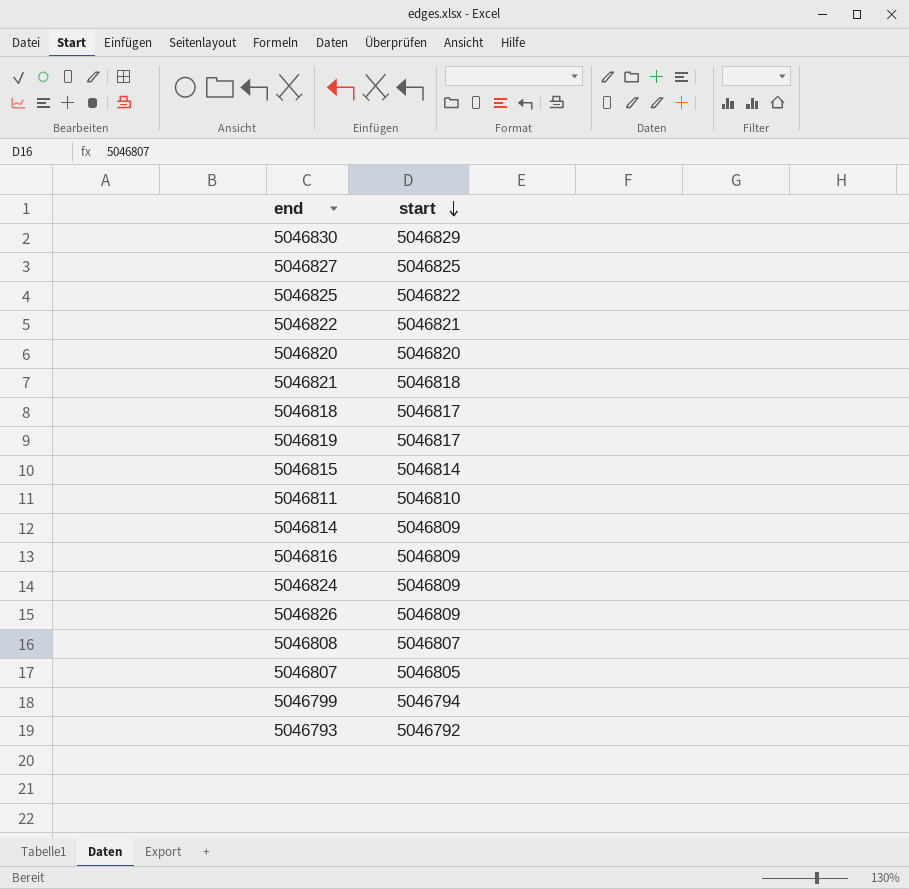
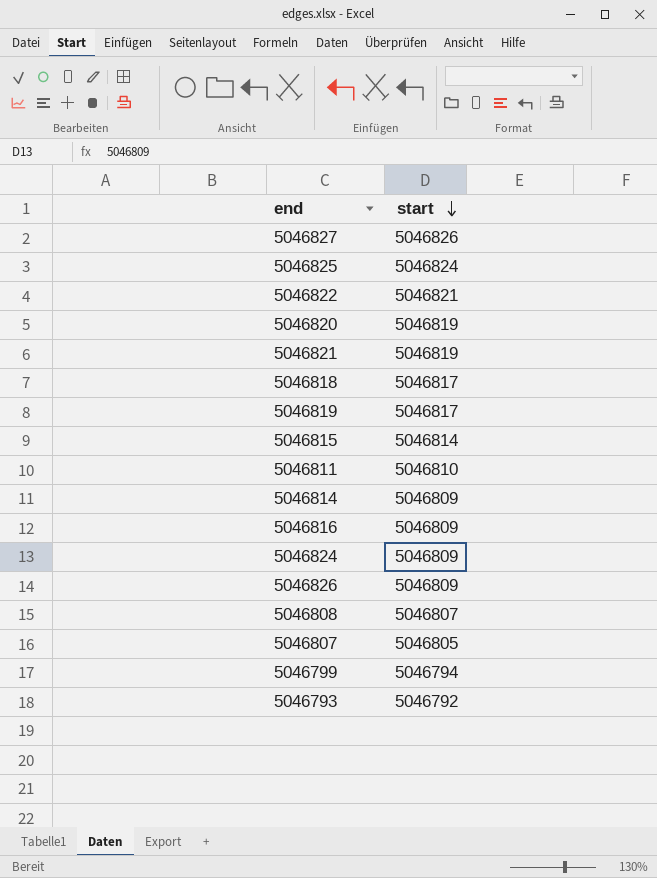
row 5046830: 5046829 -> none
5046827 | start: 5046825 -> 5046826
5046825 | start: 5046822 -> 5046824
5046820 | start: 5046820 -> 5046819
5046821 | start: 5046818 -> 5046819

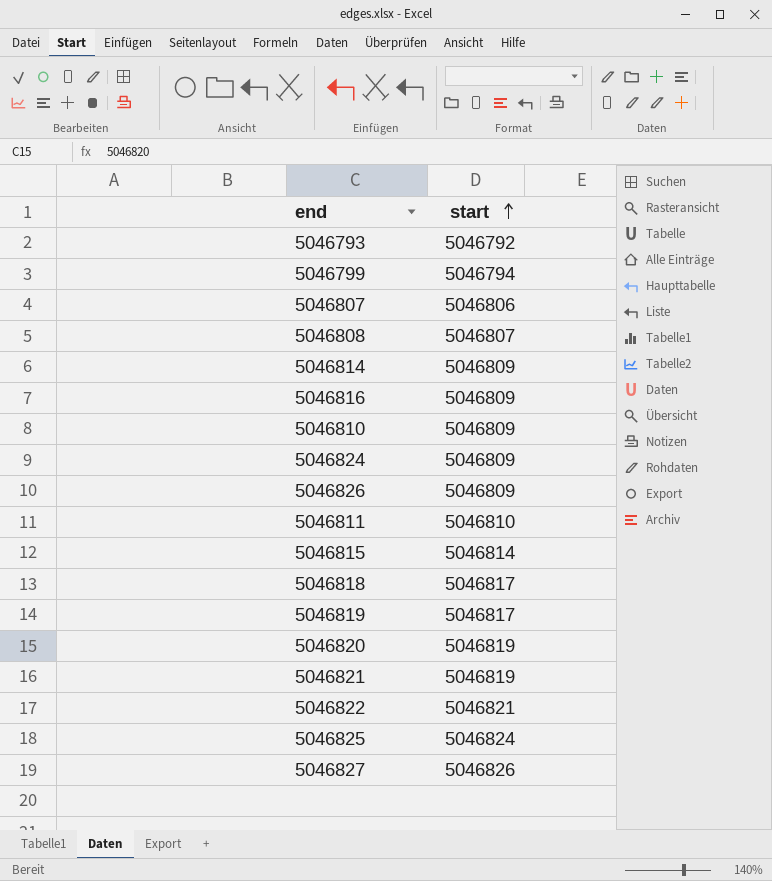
row order: start descending -> start ascending
5046807 | start: 5046805 -> 5046806
row 5046810: none -> 5046809

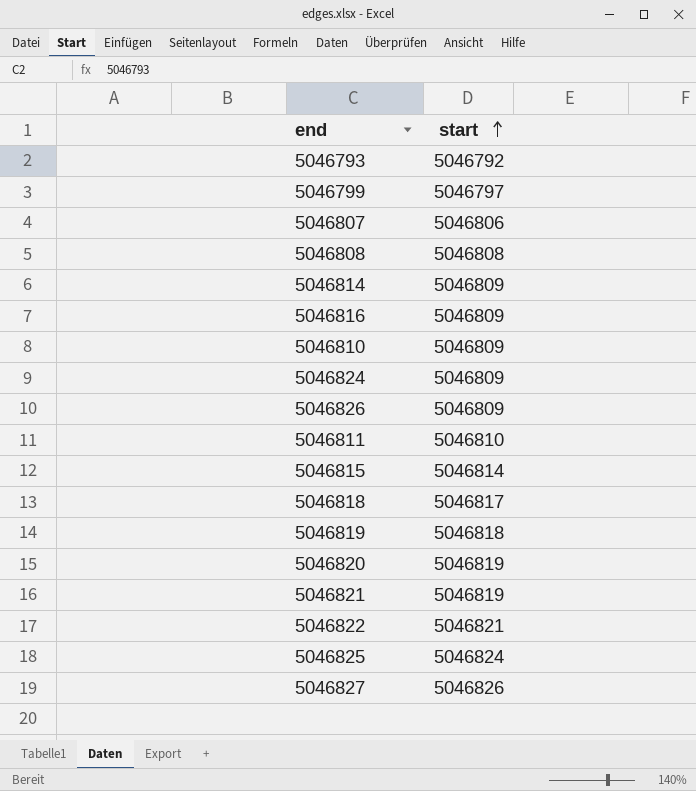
5046799 | start: 5046794 -> 5046797
5046808 | start: 5046807 -> 5046808
5046819 | start: 5046817 -> 5046818

